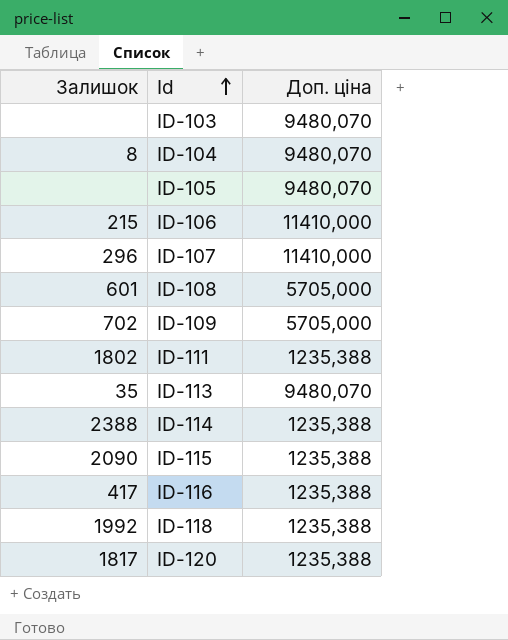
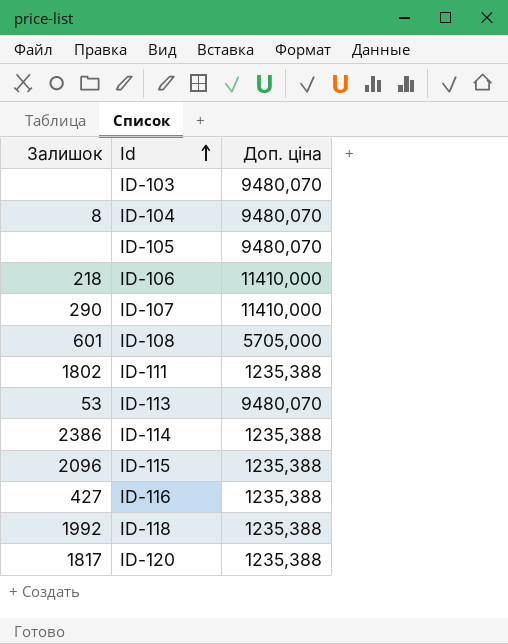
row ID-109: 702 | 5705,000 -> none
ID-106 | Залишок: 215 -> 218
ID-107 | Залишок: 296 -> 290
ID-113 | Залишок: 35 -> 53
ID-114 | Залишок: 2388 -> 2386
ID-115 | Залишок: 2090 -> 2096
ID-116 | Залишок: 417 -> 427

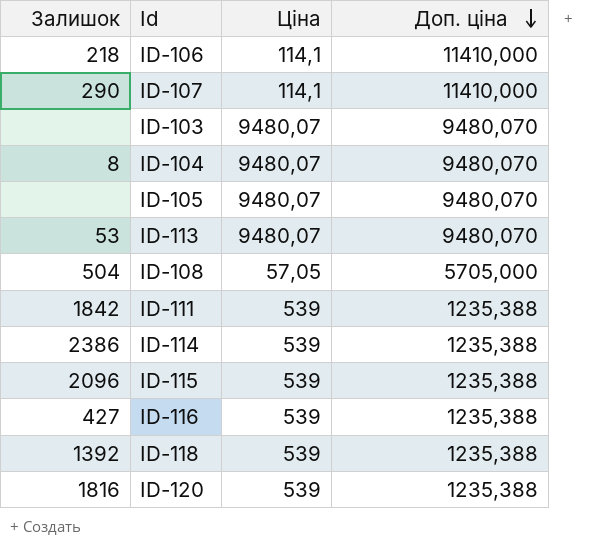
row order: Id ascending -> Доп. ціна descending
column Ціна | position: none -> 3
ID-108 | Залишок: 601 -> 504
ID-111 | Залишок: 1802 -> 1842
ID-118 | Залишок: 1992 -> 1392
ID-120 | Залишок: 1817 -> 1816

